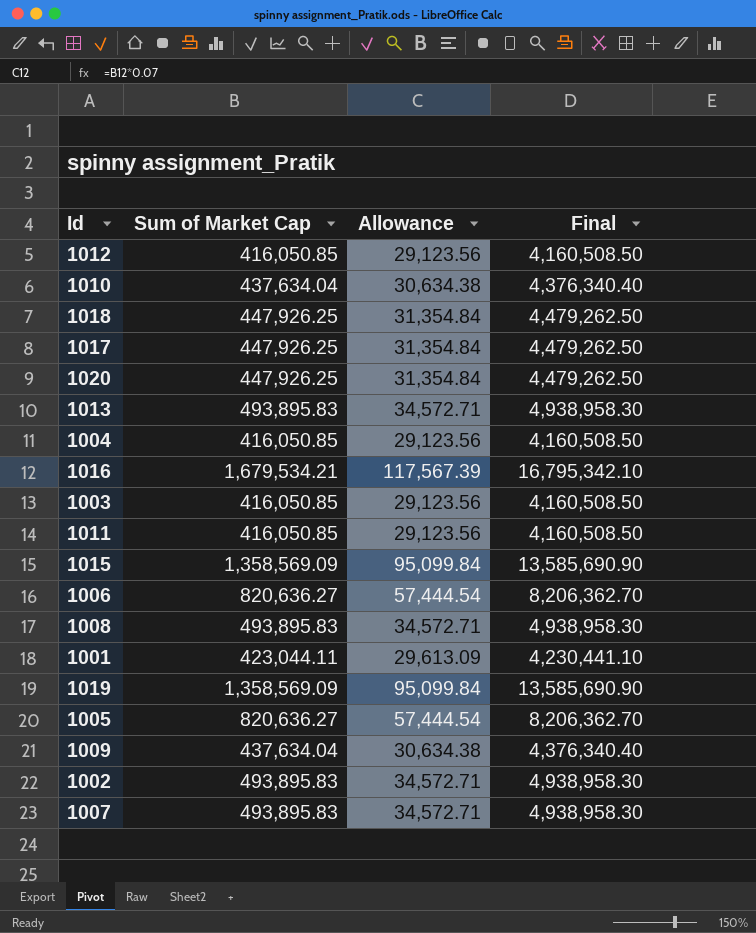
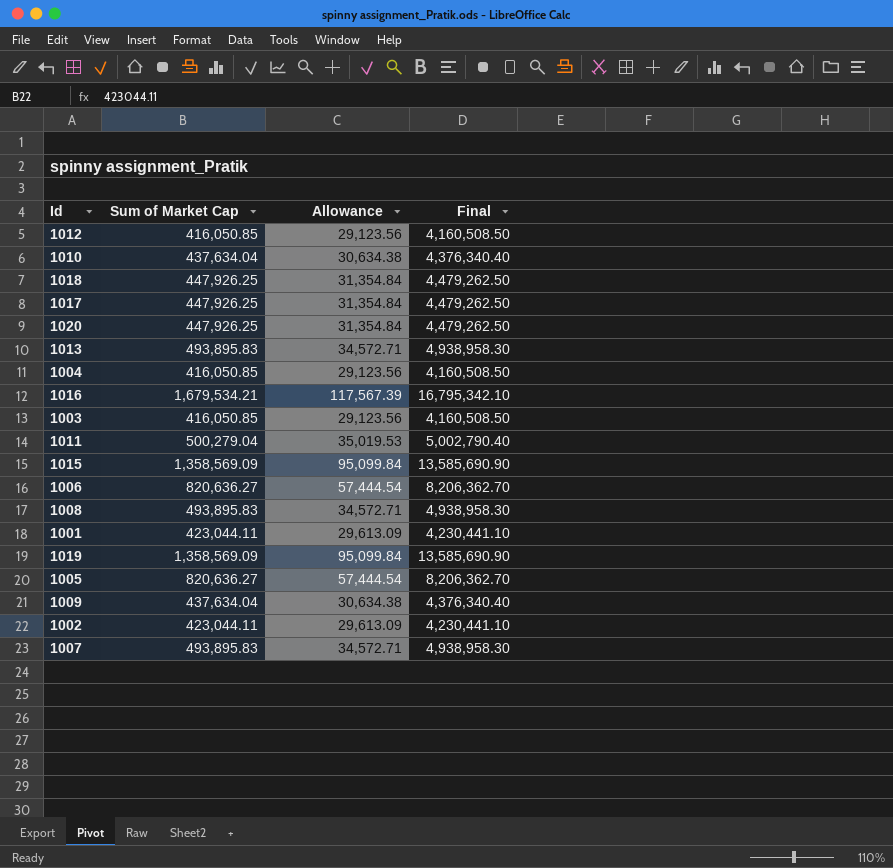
1011 | Sum of Market Cap: 416,050.85 -> 500,279.04
1011 | Allowance: 29,123.56 -> 35,019.53
1011 | Final: 4,160,508.50 -> 5,002,790.40
1002 | Sum of Market Cap: 493,895.83 -> 423,044.11
1002 | Allowance: 34,572.71 -> 29,613.09
1002 | Final: 4,938,958.30 -> 4,230,441.10

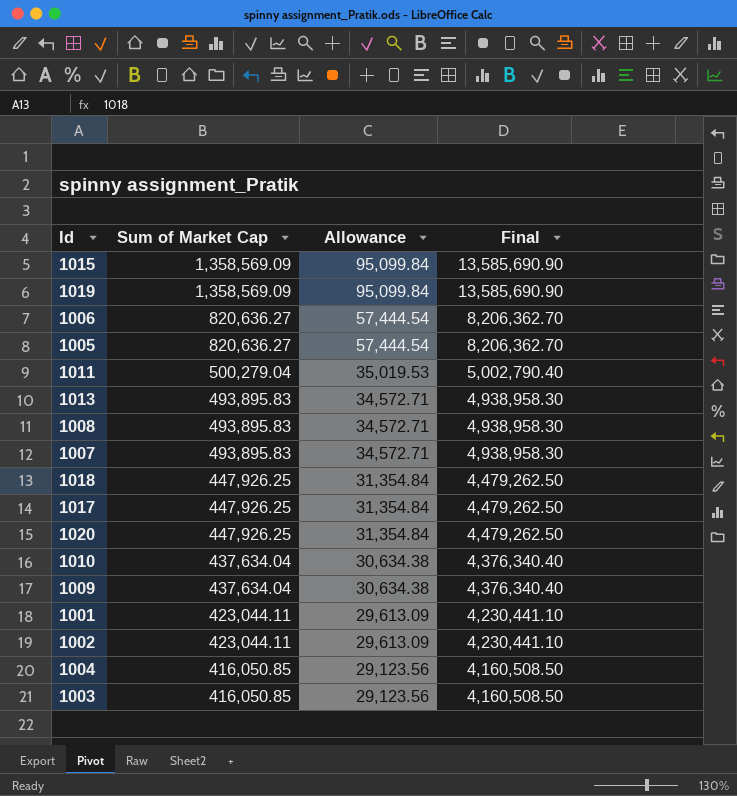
row order: none -> Sum of Market Cap descending
row 1012: 416,050.85 | 29,123.56 | 4,160,508.50 -> none
row 1016: 1,679,534.21 | 117,567.39 | 16,795,342.10 -> none

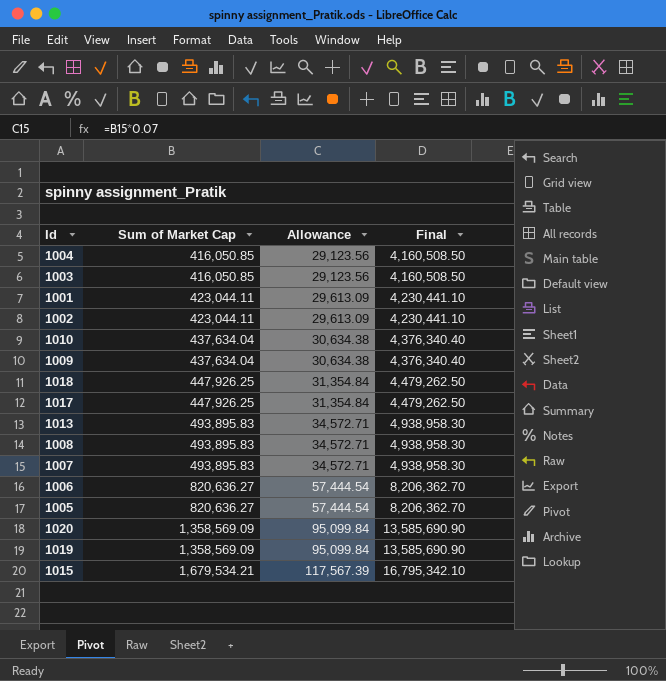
row order: Sum of Market Cap descending -> Sum of Market Cap ascending
row 1011: 500,279.04 | 35,019.53 | 5,002,790.40 -> none
1020 | Sum of Market Cap: 447,926.25 -> 1,358,569.09
1020 | Allowance: 31,354.84 -> 95,099.84
1020 | Final: 4,479,262.50 -> 13,585,690.90
1015 | Sum of Market Cap: 1,358,569.09 -> 1,679,534.21
1015 | Allowance: 95,099.84 -> 117,567.39
1015 | Final: 13,585,690.90 -> 16,795,342.10

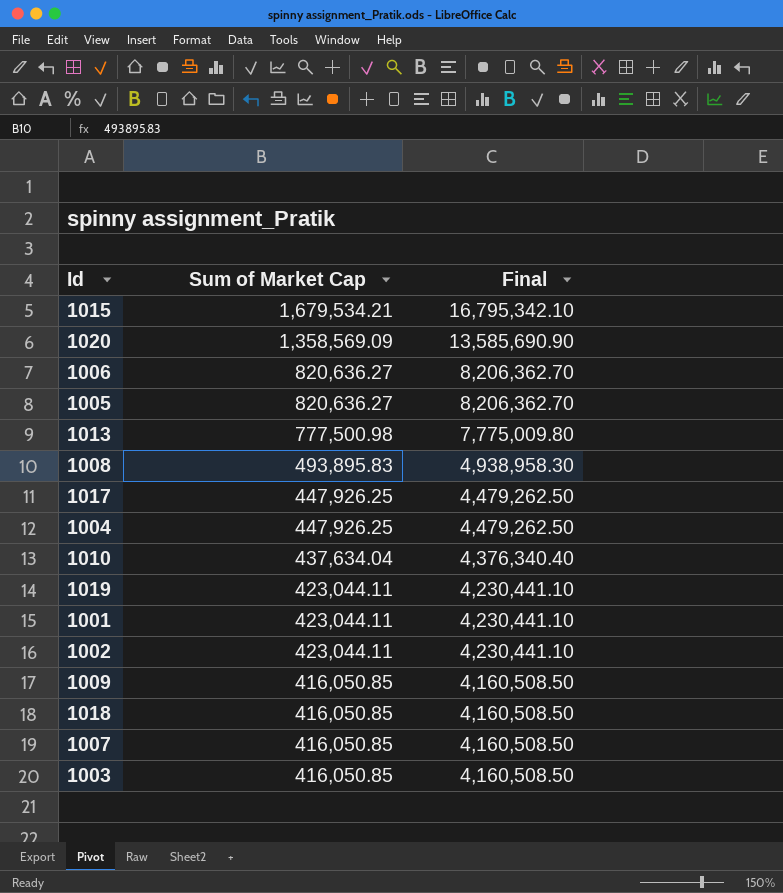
row order: Sum of Market Cap ascending -> Sum of Market Cap descending
column Allowance | formula: [Sum of Market Cap] * 0.07 -> none
1013 | Sum of Market Cap: 493,895.83 -> 777,500.98
1013 | Final: 4,938,958.30 -> 7,775,009.80
1004 | Sum of Market Cap: 416,050.85 -> 447,926.25
1004 | Final: 4,160,508.50 -> 4,479,262.50
1019 | Sum of Market Cap: 1,358,569.09 -> 423,044.11
1019 | Final: 13,585,690.90 -> 4,230,441.10
1009 | Sum of Market Cap: 437,634.04 -> 416,050.85
1009 | Final: 4,376,340.40 -> 4,160,508.50
1018 | Sum of Market Cap: 447,926.25 -> 416,050.85
1018 | Final: 4,479,262.50 -> 4,160,508.50
1007 | Sum of Market Cap: 493,895.83 -> 416,050.85
1007 | Final: 4,938,958.30 -> 4,160,508.50

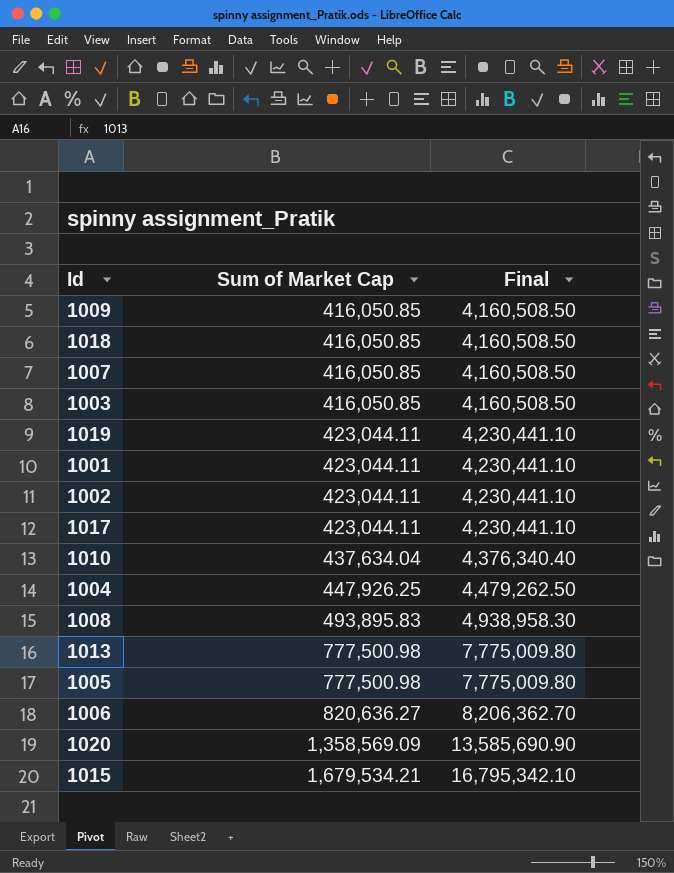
row order: Sum of Market Cap descending -> Sum of Market Cap ascending
1017 | Sum of Market Cap: 447,926.25 -> 423,044.11
1017 | Final: 4,479,262.50 -> 4,230,441.10
1005 | Sum of Market Cap: 820,636.27 -> 777,500.98
1005 | Final: 8,206,362.70 -> 7,775,009.80

